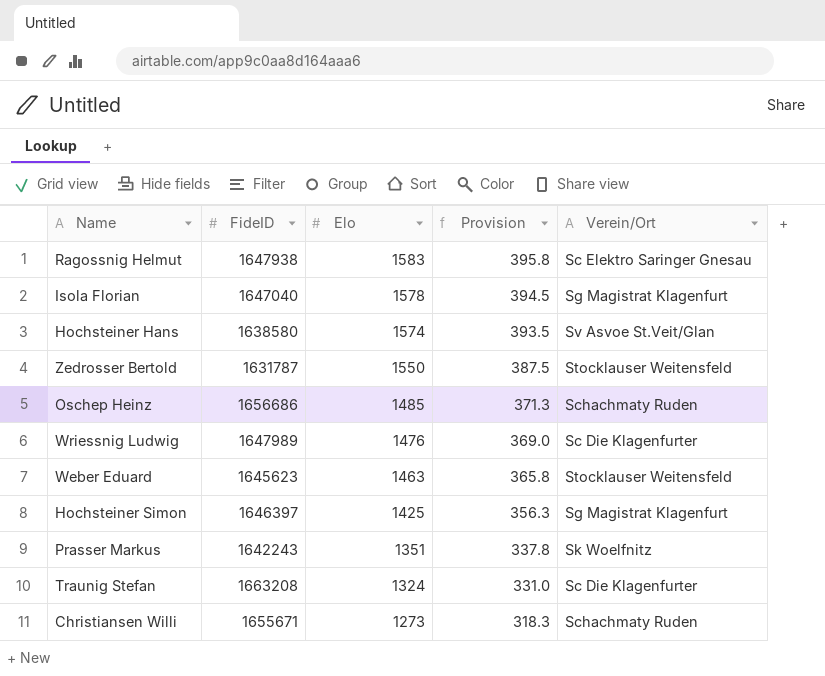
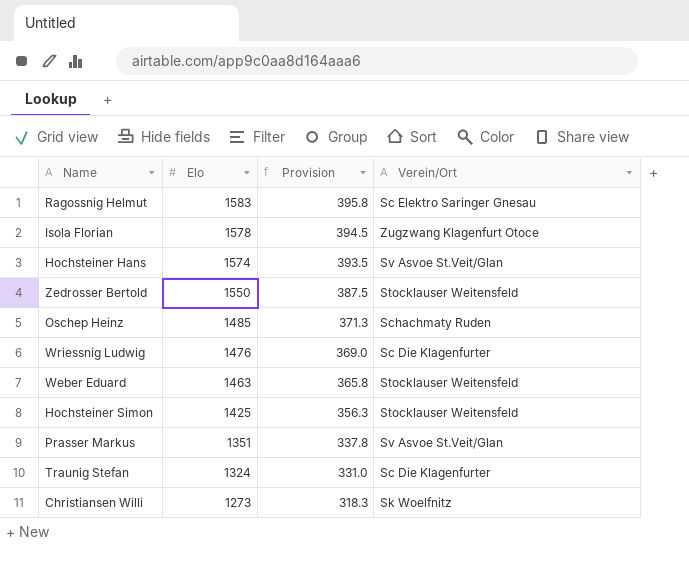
column FideID | position: 2 -> none
Isola Florian | Verein/Ort: Sg Magistrat Klagenfurt -> Zugzwang Klagenfurt Otoce
Hochsteiner Simon | Verein/Ort: Sg Magistrat Klagenfurt -> Stocklauser Weitensfeld
Prasser Markus | Verein/Ort: Sk Woelfnitz -> Sv Asvoe St.Veit/Glan
Christiansen Willi | Verein/Ort: Schachmaty Ruden -> Sk Woelfnitz

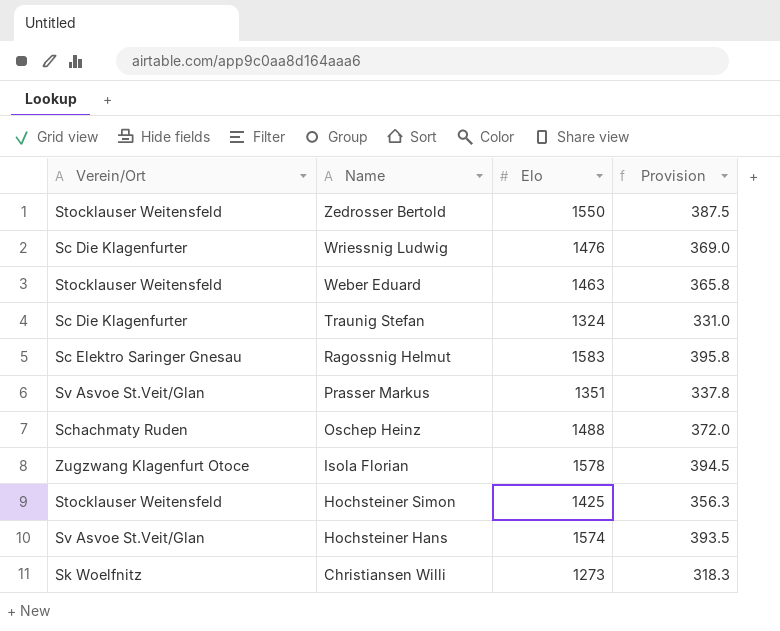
row order: Elo descending -> Name descending
column Verein/Ort | position: 4 -> 1
Oschep Heinz | Elo: 1485 -> 1488
Oschep Heinz | Provision: 371.3 -> 372.0

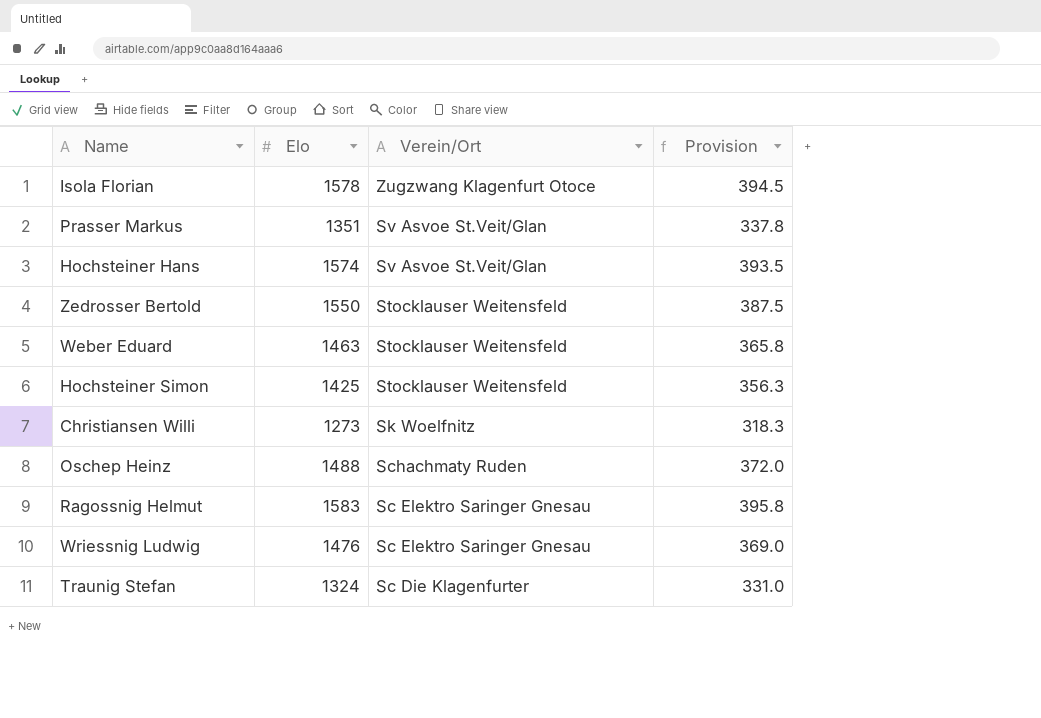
row order: Name descending -> Verein/Ort descending
column Verein/Ort | position: 1 -> 3
Wriessnig Ludwig | Verein/Ort: Sc Die Klagenfurter -> Sc Elektro Saringer Gnesau

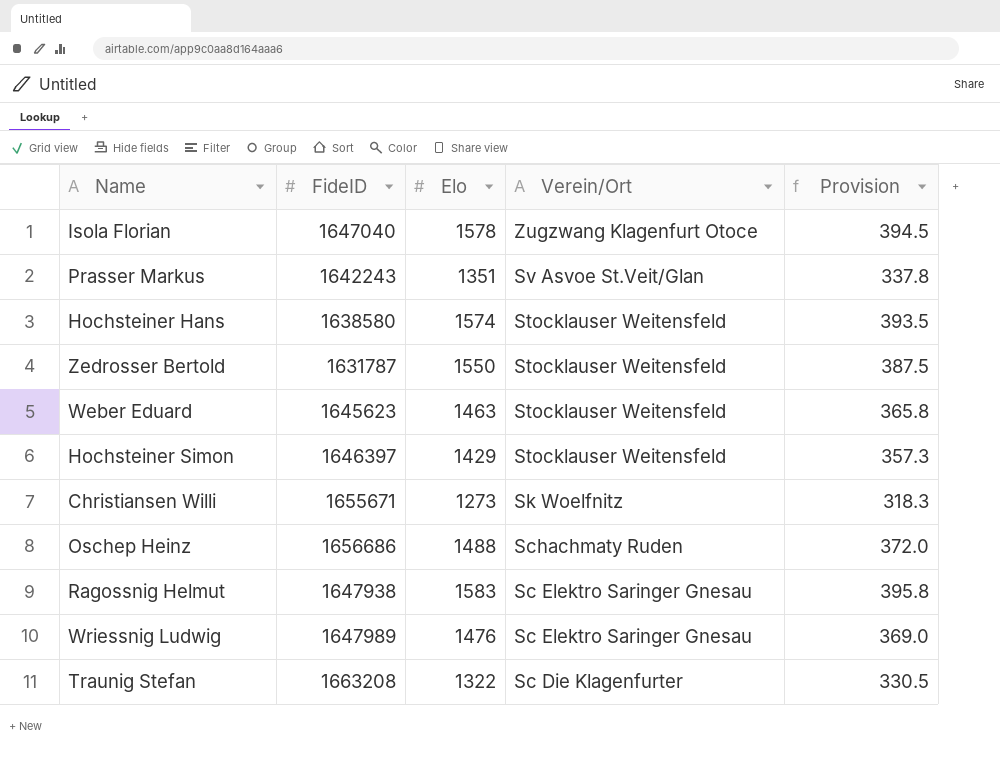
column FideID | position: none -> 2
Hochsteiner Hans | Verein/Ort: Sv Asvoe St.Veit/Glan -> Stocklauser Weitensfeld
Hochsteiner Simon | Elo: 1425 -> 1429
Hochsteiner Simon | Provision: 356.3 -> 357.3
Traunig Stefan | Elo: 1324 -> 1322
Traunig Stefan | Provision: 331.0 -> 330.5

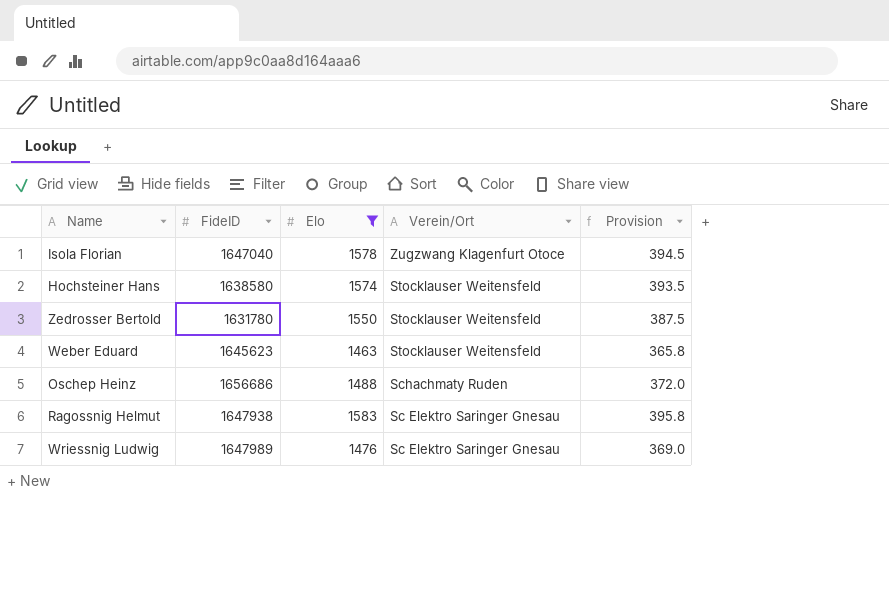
filter: none -> Elo >= 1463
Zedrosser Bertold | FideID: 1631787 -> 1631780

